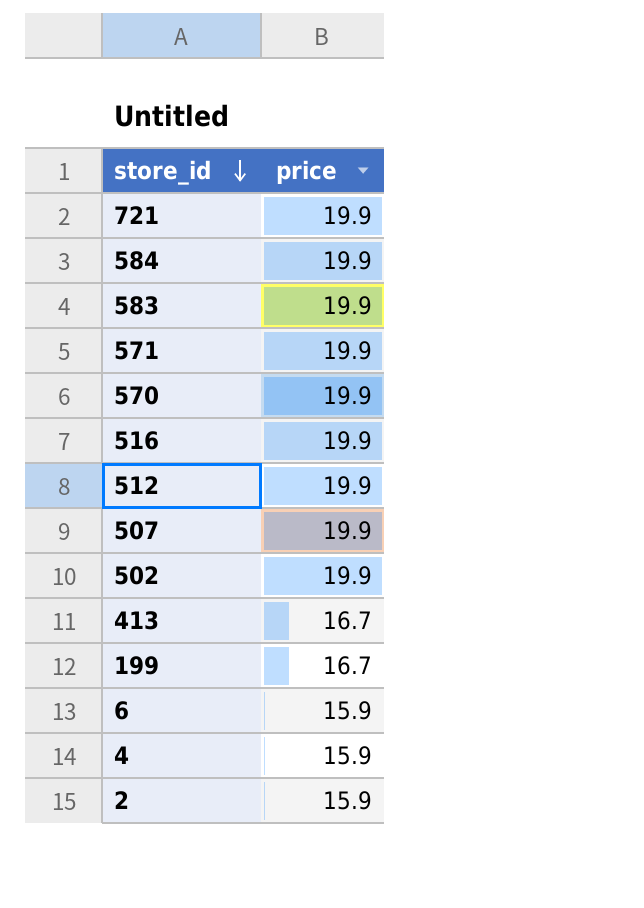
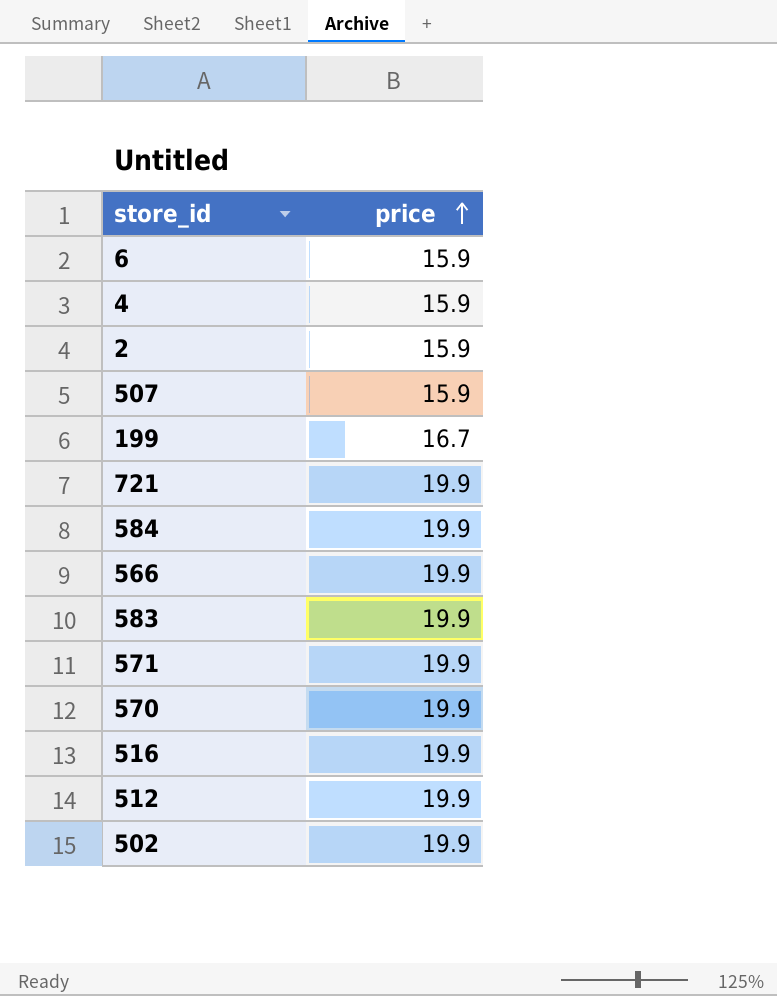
row order: store_id descending -> price ascending
row 413: 16.7 -> none
507 | price: 19.9 -> 15.9
row 566: none -> 19.9

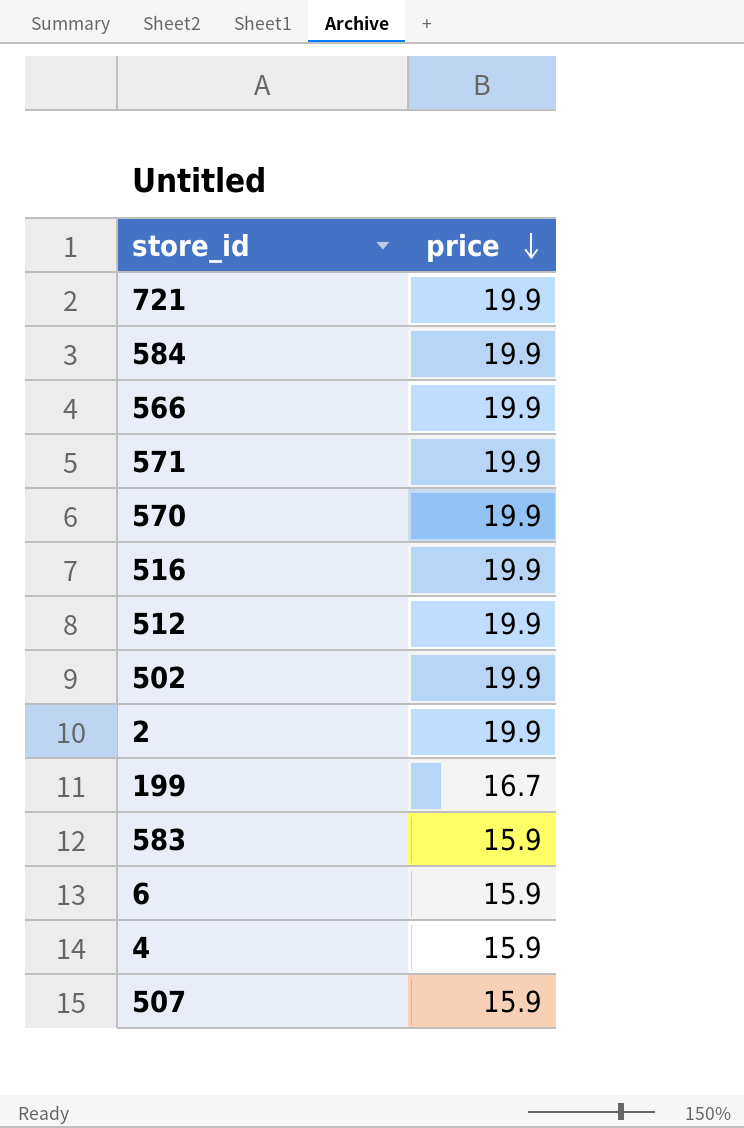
row order: price ascending -> price descending
2 | price: 15.9 -> 19.9
583 | price: 19.9 -> 15.9

